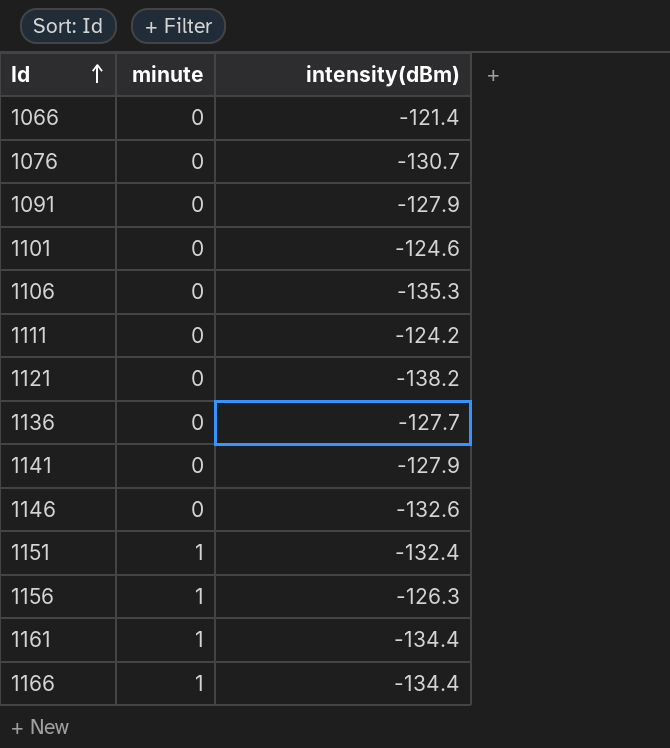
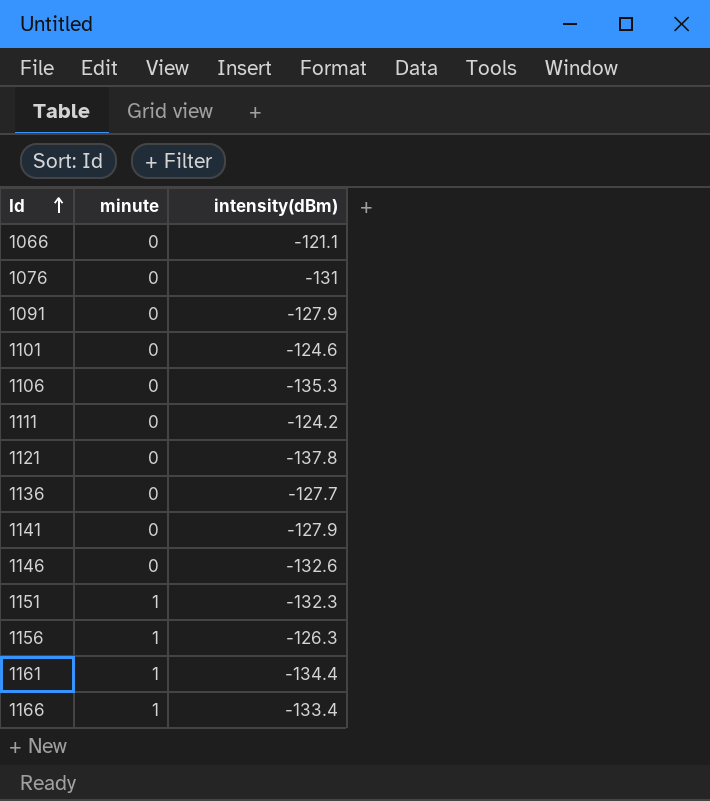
1066 | intensity(dBm): -121.4 -> -121.1
1076 | intensity(dBm): -130.7 -> -131
1121 | intensity(dBm): -138.2 -> -137.8
1151 | intensity(dBm): -132.4 -> -132.3
1166 | intensity(dBm): -134.4 -> -133.4

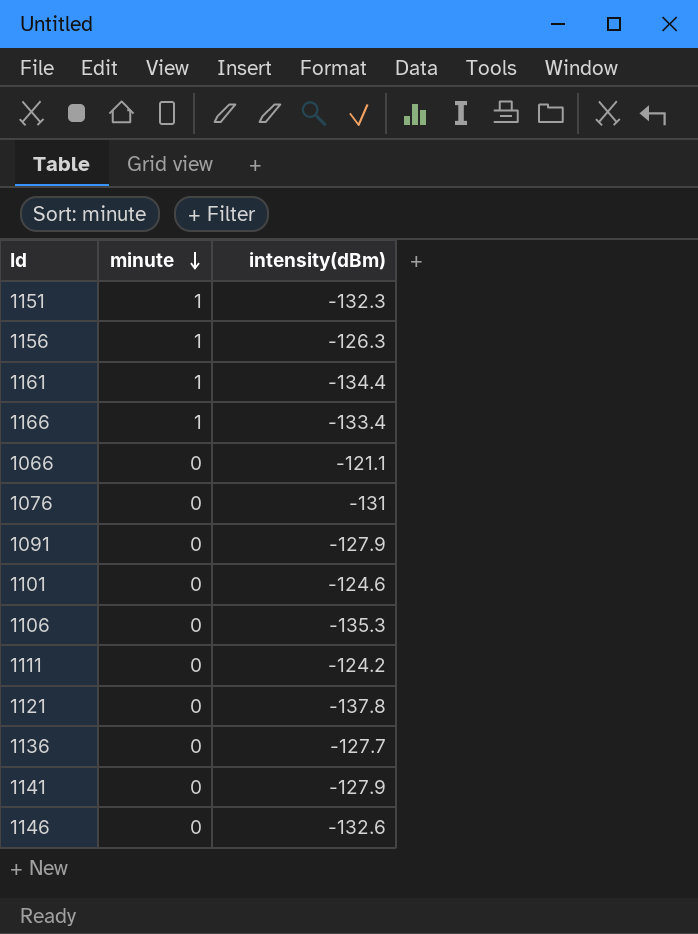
row order: Id ascending -> minute descending

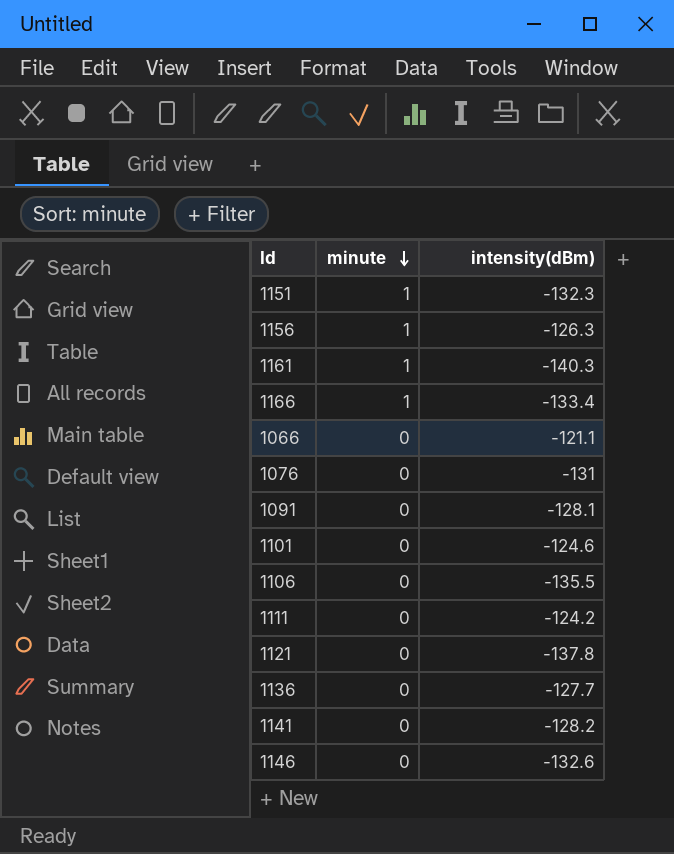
1161 | intensity(dBm): -134.4 -> -140.3
1091 | intensity(dBm): -127.9 -> -128.1
1106 | intensity(dBm): -135.3 -> -135.5
1141 | intensity(dBm): -127.9 -> -128.2

